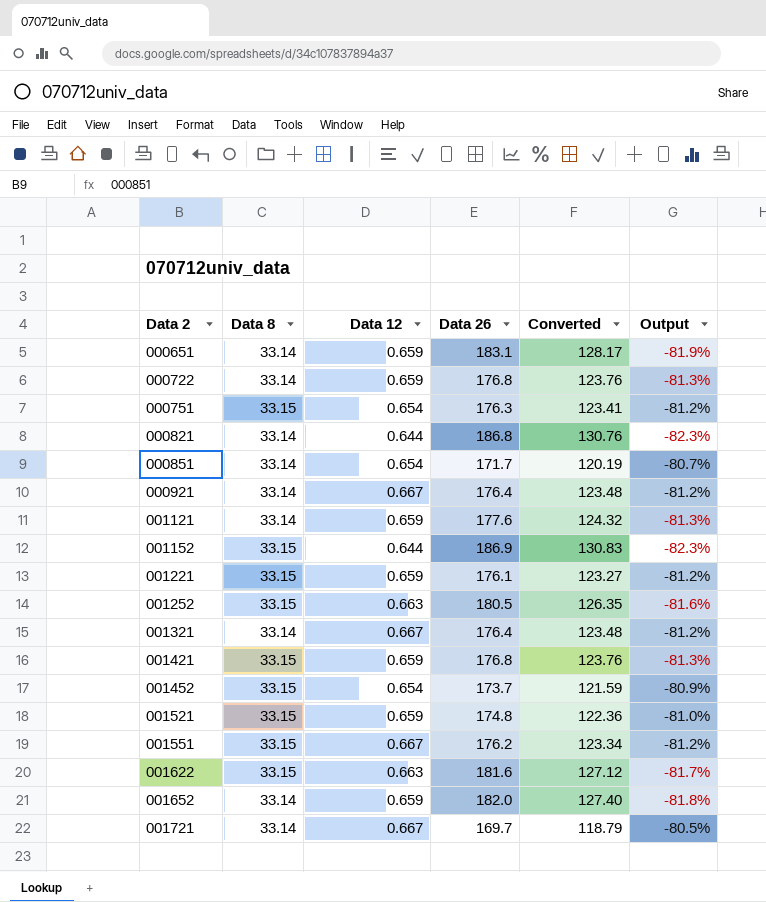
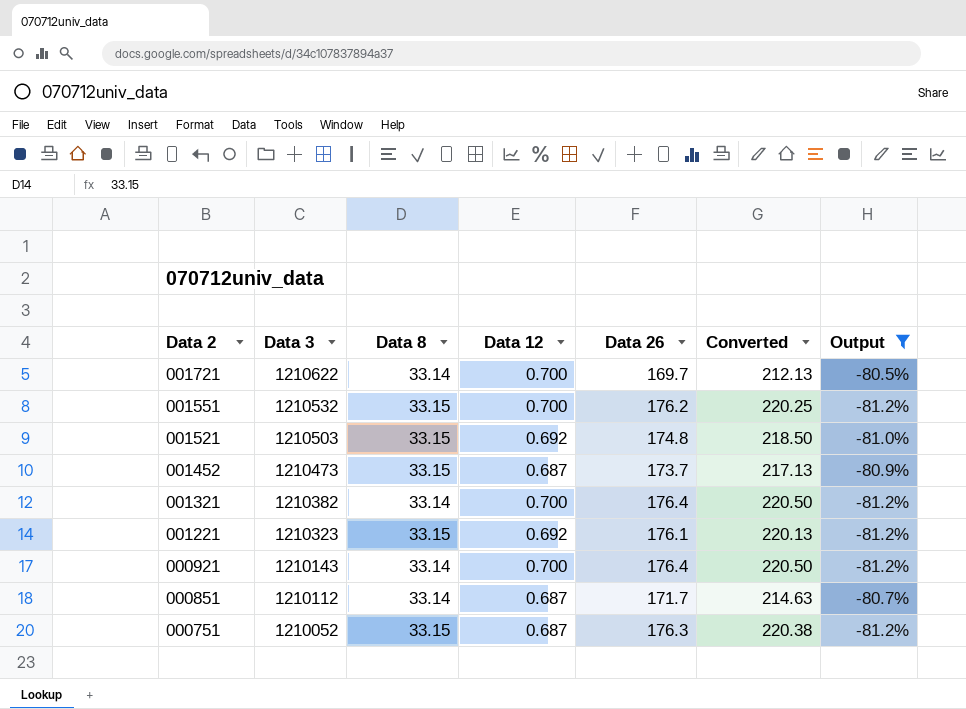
filter: none -> Output >= -81.2%
row order: Data 2 ascending -> Data 2 descending
column Data 3 | position: none -> 2
column Converted | formula: [Data 26] * 0.7 -> [Data 26] * 1.25
001721 | Data 12: 0.667 -> 0.700
001551 | Data 12: 0.667 -> 0.700
001521 | Data 12: 0.659 -> 0.692
001452 | Data 12: 0.654 -> 0.687
001321 | Data 12: 0.667 -> 0.700
001221 | Data 12: 0.659 -> 0.692
000921 | Data 12: 0.667 -> 0.700
000851 | Data 12: 0.654 -> 0.687
000751 | Data 12: 0.654 -> 0.687

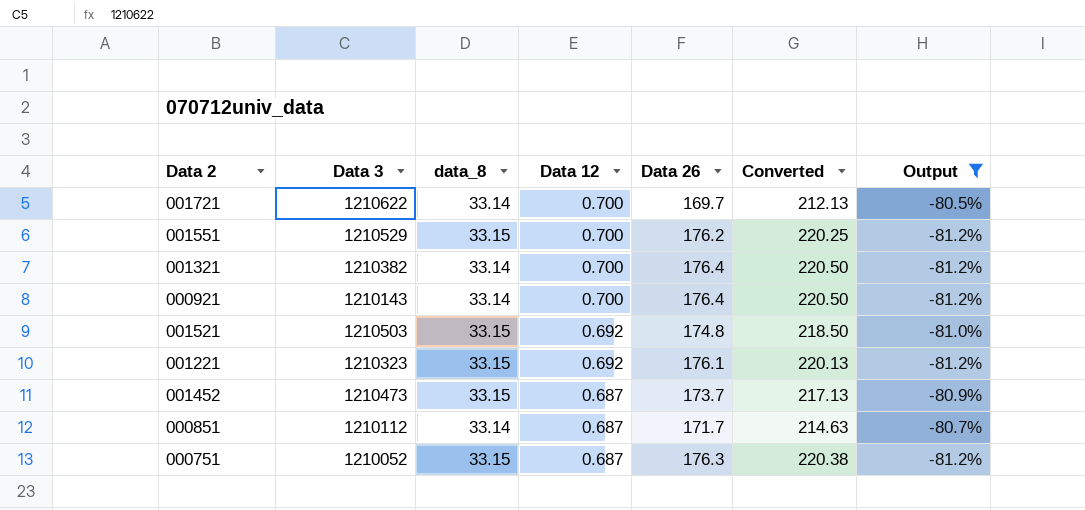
row order: Data 2 descending -> Data 12 descending
column name: Data 8 -> data_8
001551 | Data 3: 1210532 -> 1210529

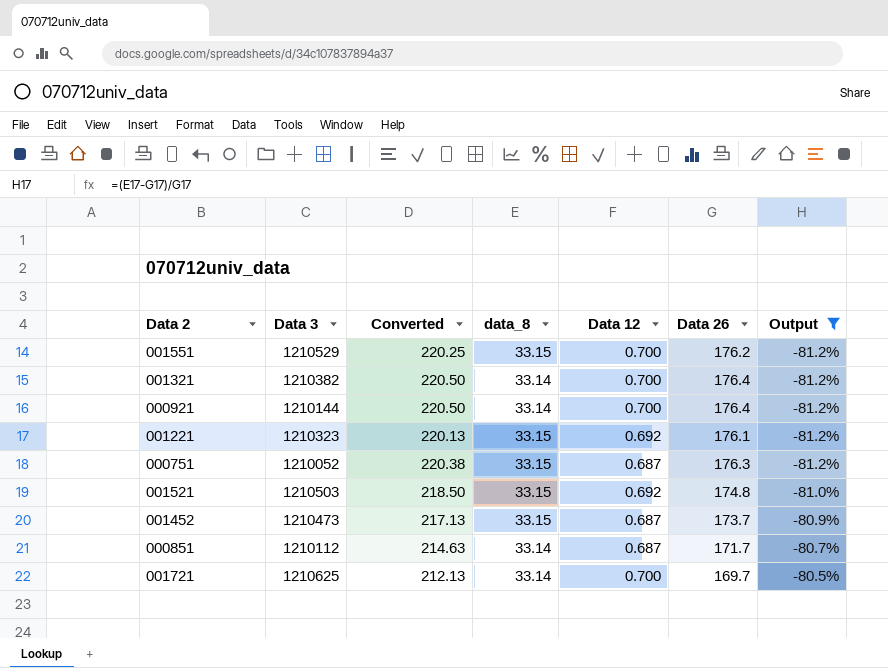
row order: Data 12 descending -> Output ascending
column Converted | position: 6 -> 3
000921 | Data 3: 1210143 -> 1210144
001721 | Data 3: 1210622 -> 1210625

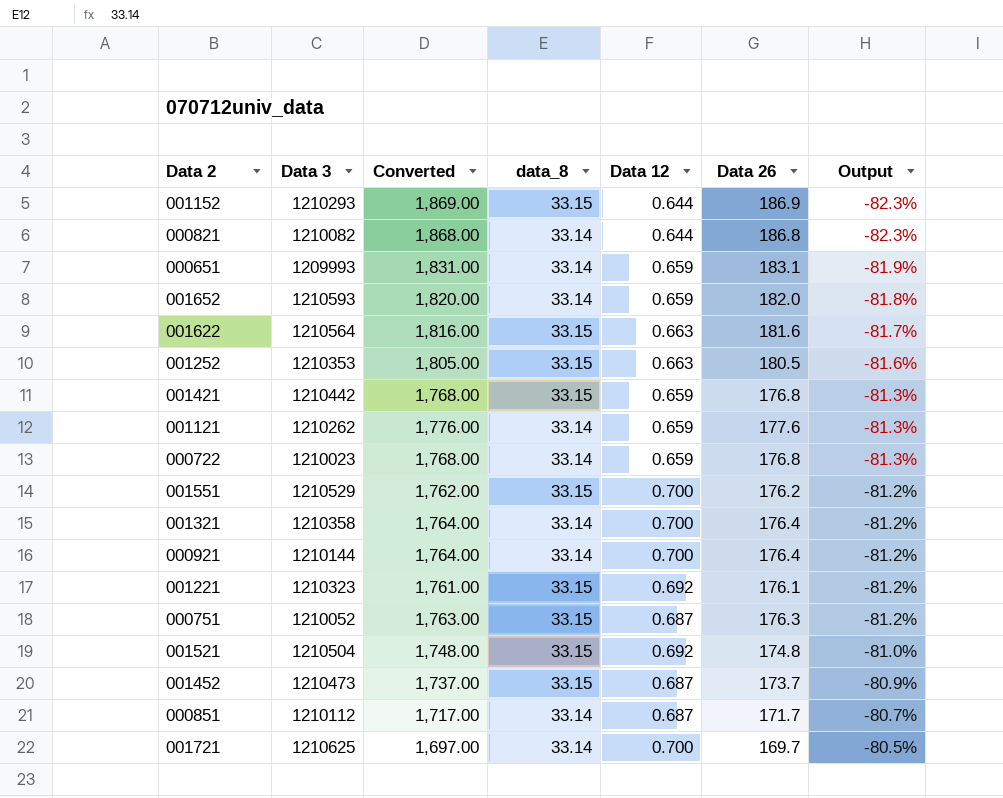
filter: Output >= -81.2% -> none
column Converted | formula: [Data 26] * 1.25 -> [Data 26] * 10
001321 | Data 3: 1210382 -> 1210358
001521 | Data 3: 1210503 -> 1210504

